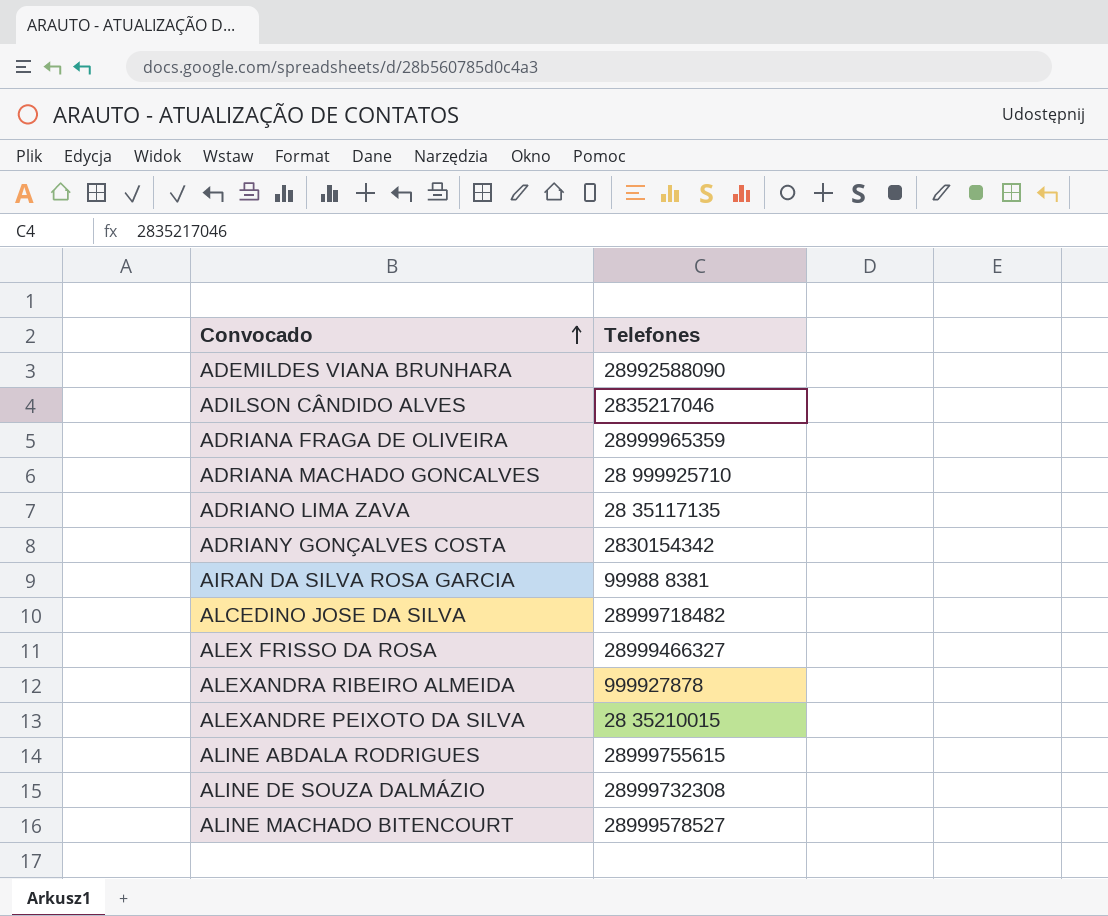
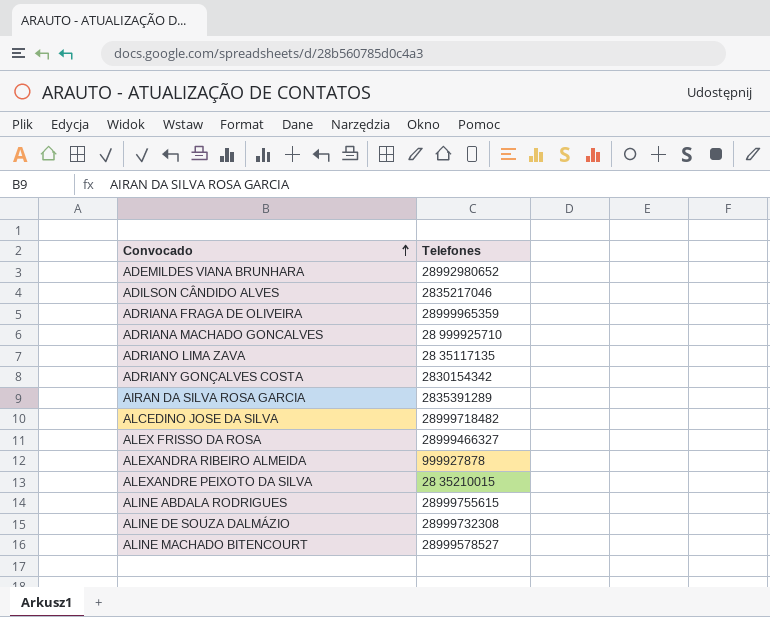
ADEMILDES VIANA BRUNHARA | Telefones: 28992588090 -> 28992980652
AIRAN DA SILVA ROSA GARCIA | Telefones: 99988 8381 -> 2835391289

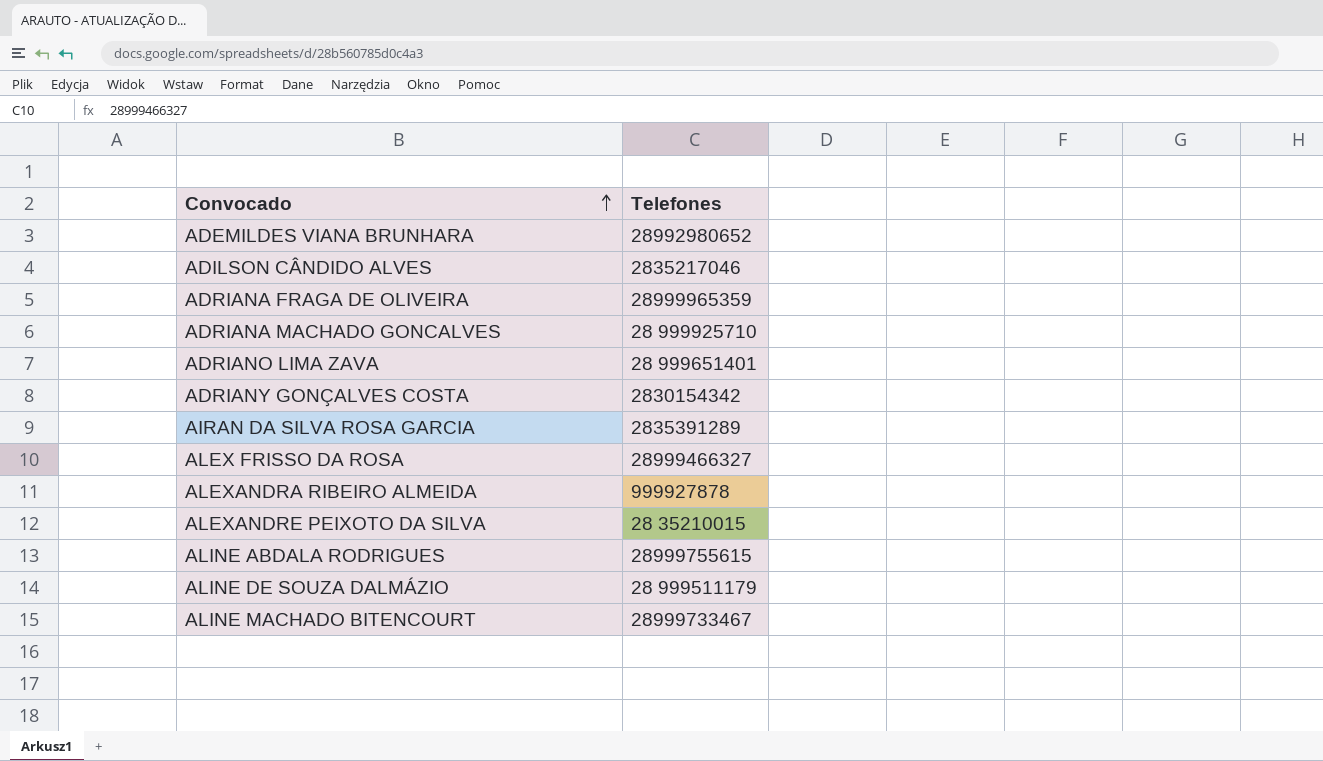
row ALCEDINO JOSE DA SILVA: 28999718482 -> none
ADRIANO LIMA ZAVA | Telefones: 28 35117135 -> 28 999651401
ALINE DE SOUZA DALMÁZIO | Telefones: 28999732308 -> 28 999511179
ALINE MACHADO BITENCOURT | Telefones: 28999578527 -> 28999733467

